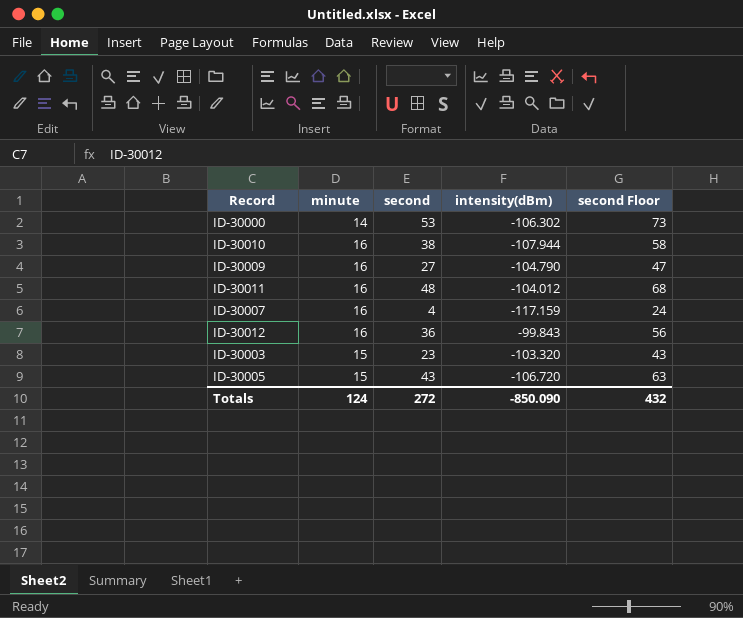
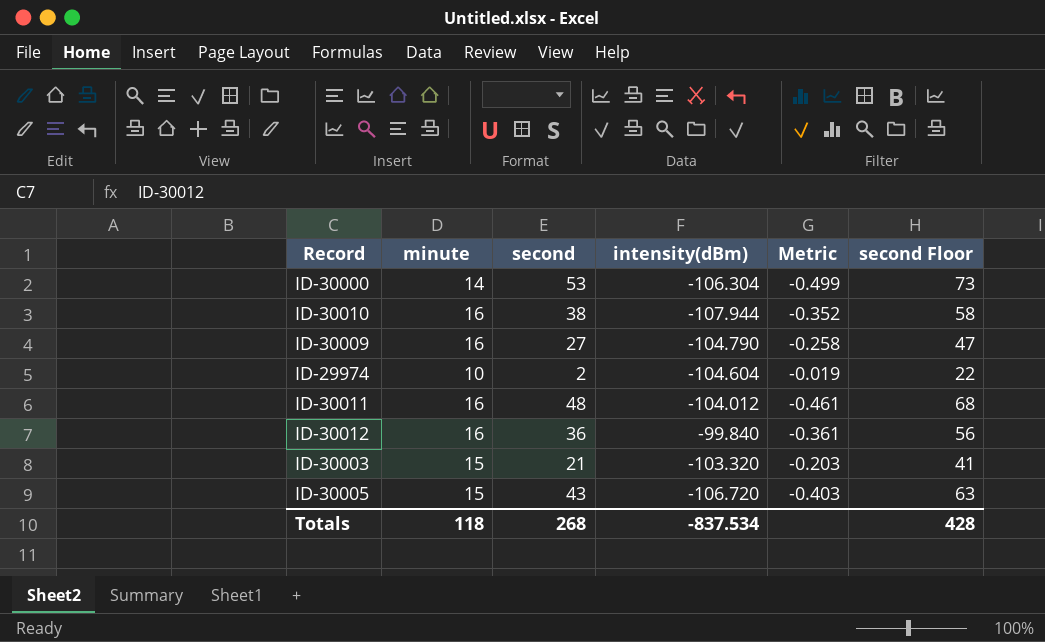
column Metric | formula: none -> [second] / [intensity(dBm)]
row ID-30007: 16 | 4 | -117.159 | 24 -> none
ID-30000 | intensity(dBm): -106.302 -> -106.304
row ID-29974: none -> 10 | 2 | -104.604 | -0.019 | 22
ID-30012 | intensity(dBm): -99.843 -> -99.840
ID-30003 | second: 23 -> 21
ID-30003 | second Floor: 43 -> 41
Totals | minute: 124 -> 118
Totals | second: 272 -> 268
Totals | intensity(dBm): -850.090 -> -837.534
Totals | second Floor: 432 -> 428

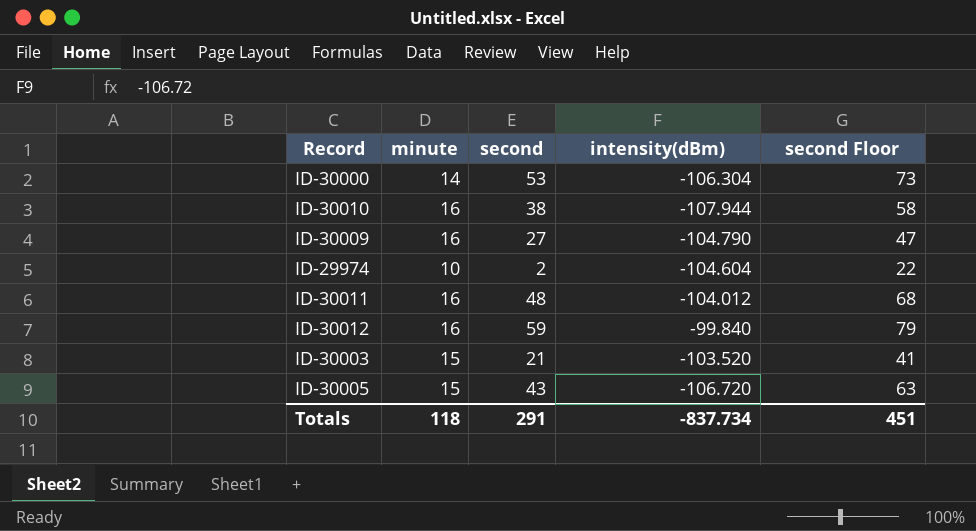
column Metric | formula: [second] / [intensity(dBm)] -> none
ID-30012 | second: 36 -> 59
ID-30012 | second Floor: 56 -> 79
ID-30003 | intensity(dBm): -103.320 -> -103.520
Totals | second: 268 -> 291
Totals | intensity(dBm): -837.534 -> -837.734
Totals | second Floor: 428 -> 451

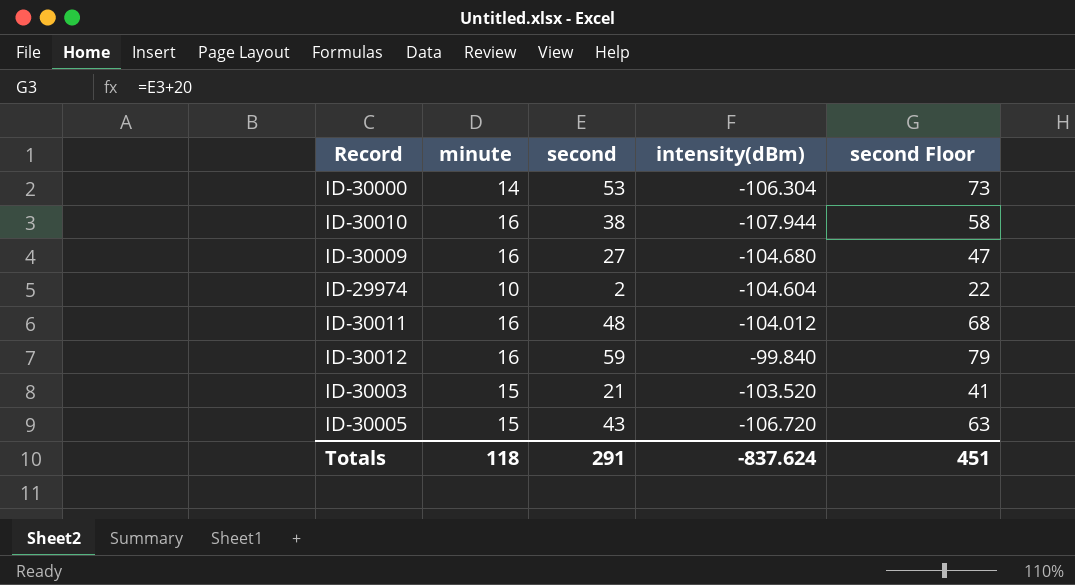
ID-30009 | intensity(dBm): -104.790 -> -104.680
Totals | intensity(dBm): -837.734 -> -837.624

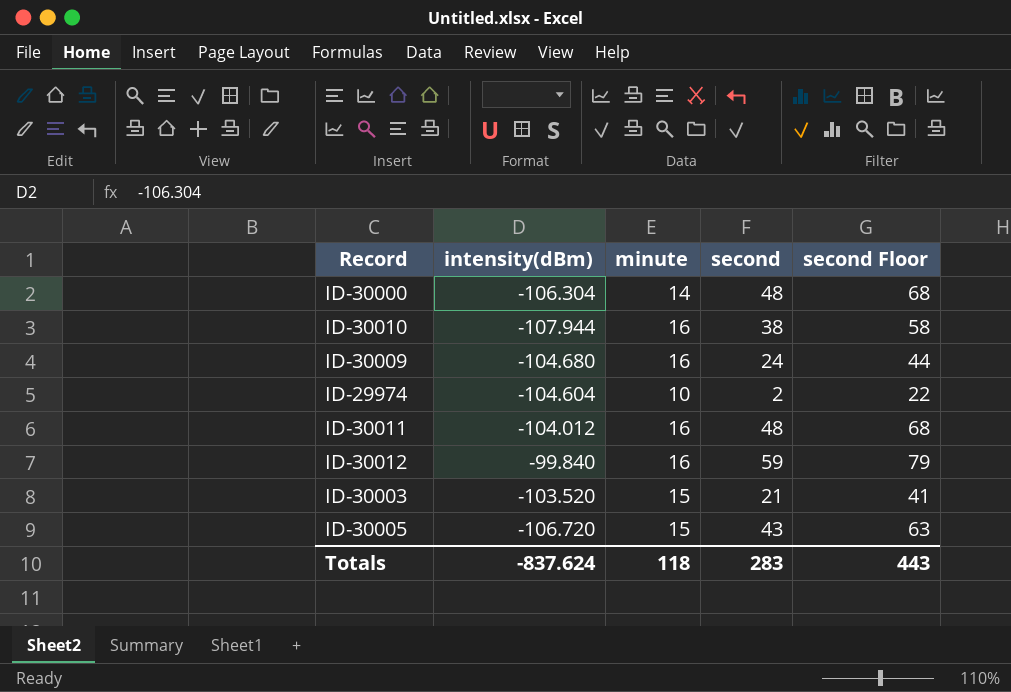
column intensity(dBm) | position: 4 -> 2
ID-30000 | second: 53 -> 48
ID-30000 | second Floor: 73 -> 68
ID-30009 | second: 27 -> 24
ID-30009 | second Floor: 47 -> 44
Totals | second: 291 -> 283
Totals | second Floor: 451 -> 443

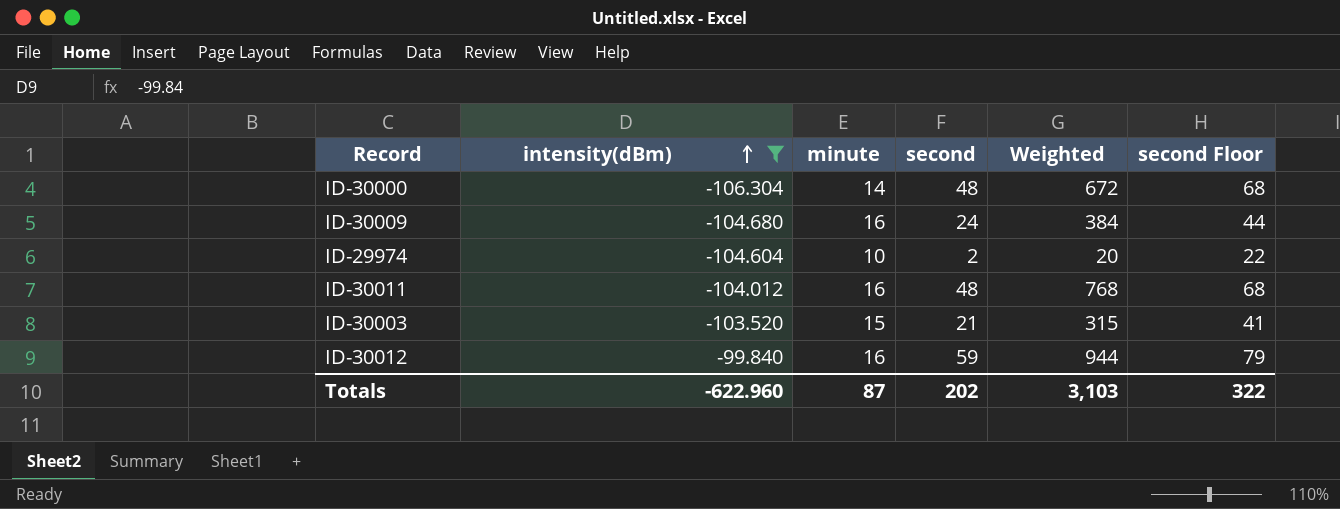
filter: none -> intensity(dBm) >= -106.304
row order: none -> intensity(dBm) ascending
column Weighted | formula: none -> [minute] * [second]
Totals | intensity(dBm): -837.624 -> -622.960
Totals | minute: 118 -> 87
Totals | second: 283 -> 202
Totals | second Floor: 443 -> 322

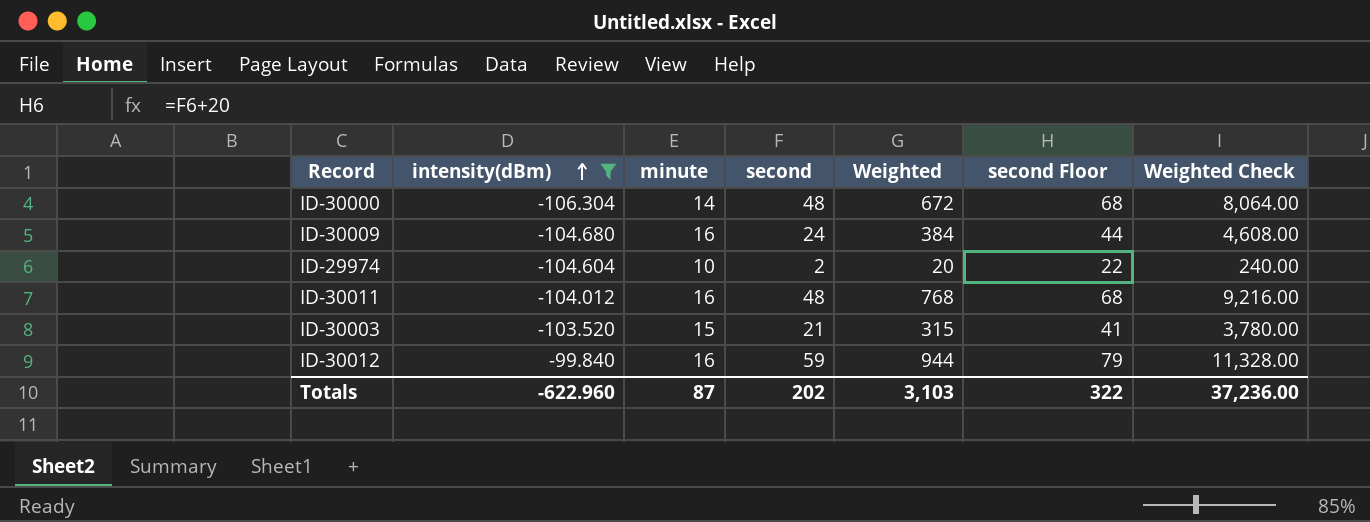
column Weighted Check | formula: none -> [Weighted] * 12

